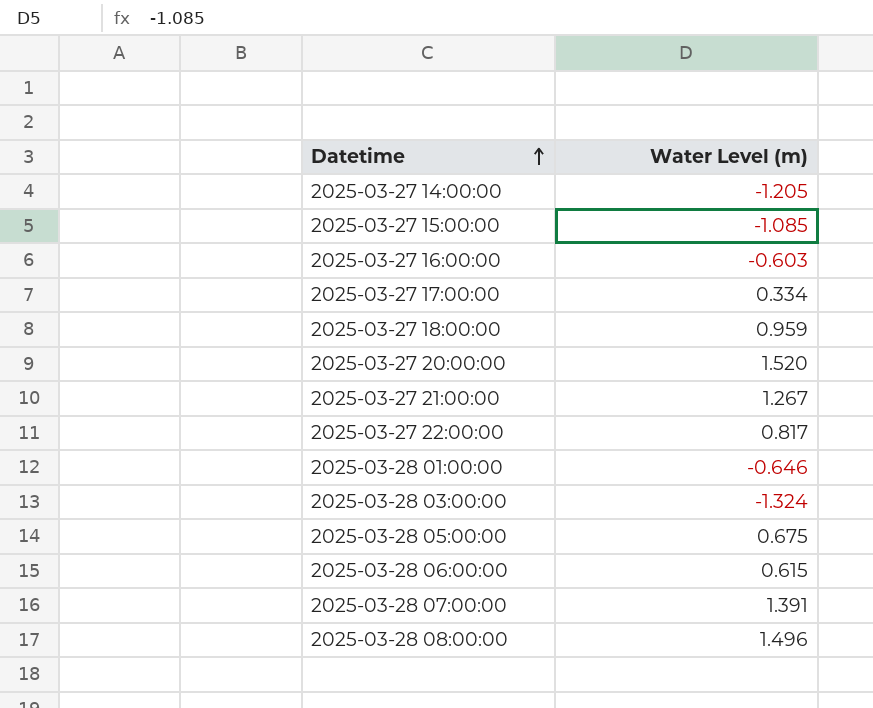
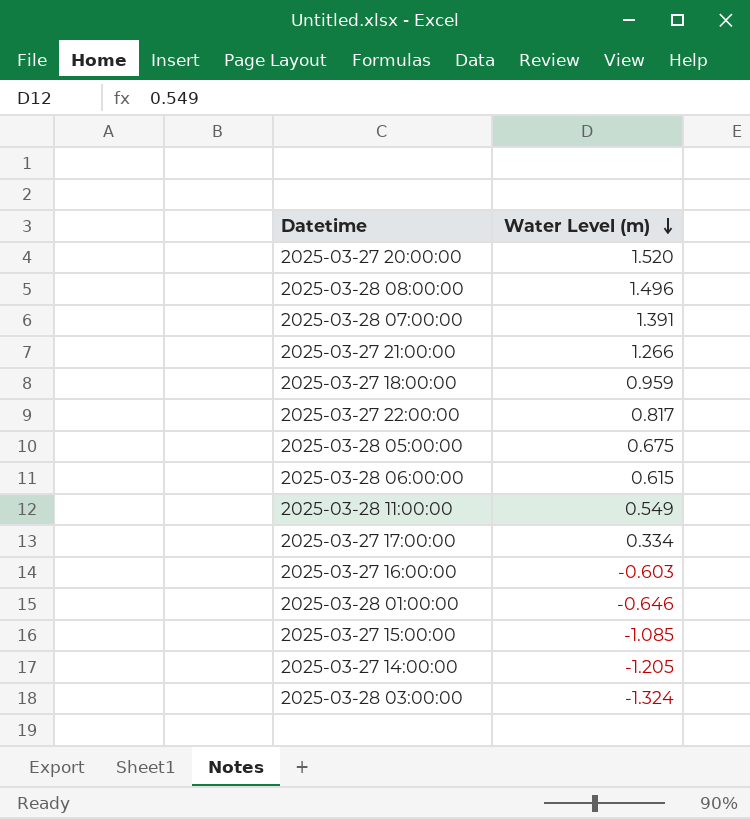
row order: Datetime ascending -> Water Level (m) descending
2025-03-27 21:00:00 | Water Level (m): 1.267 -> 1.266
row 2025-03-28 11:00:00: none -> 0.549

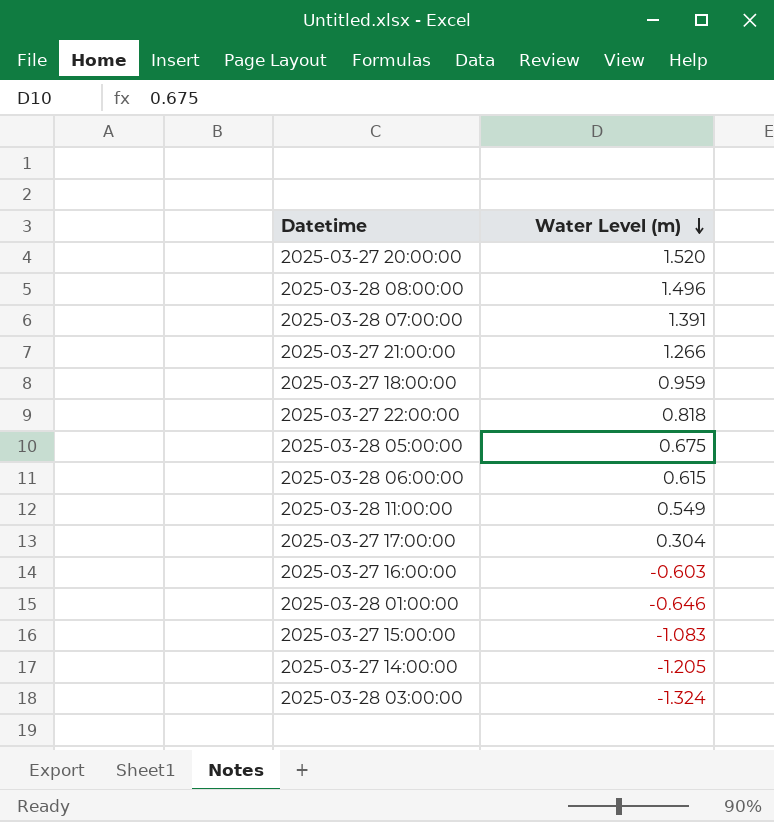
2025-03-27 22:00:00 | Water Level (m): 0.817 -> 0.818
2025-03-27 17:00:00 | Water Level (m): 0.334 -> 0.304
2025-03-27 15:00:00 | Water Level (m): -1.085 -> -1.083

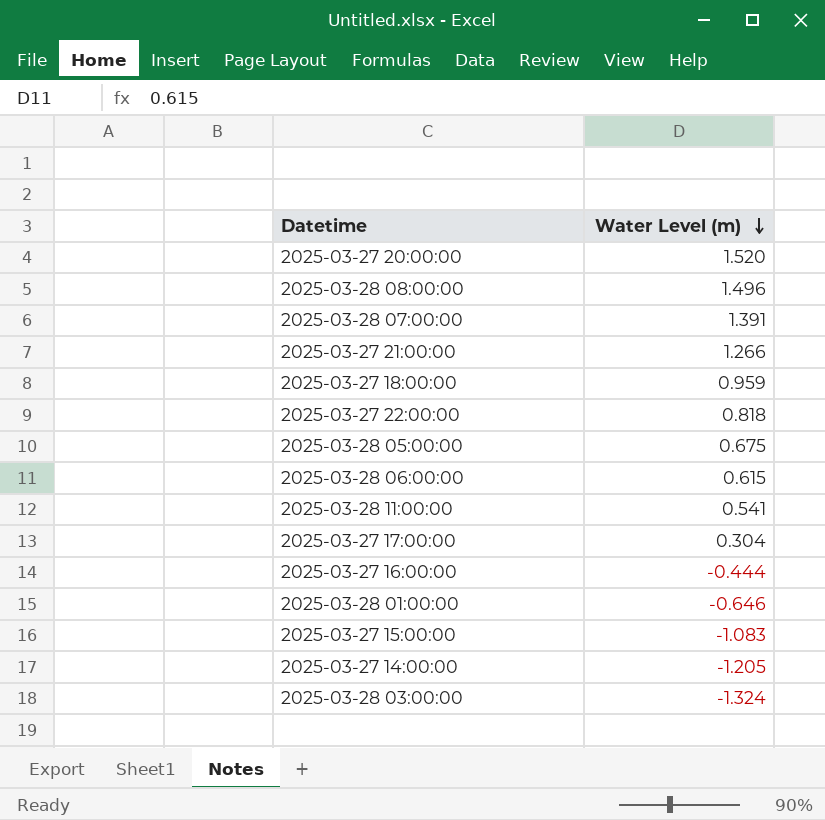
2025-03-28 11:00:00 | Water Level (m): 0.549 -> 0.541
2025-03-27 16:00:00 | Water Level (m): -0.603 -> -0.444

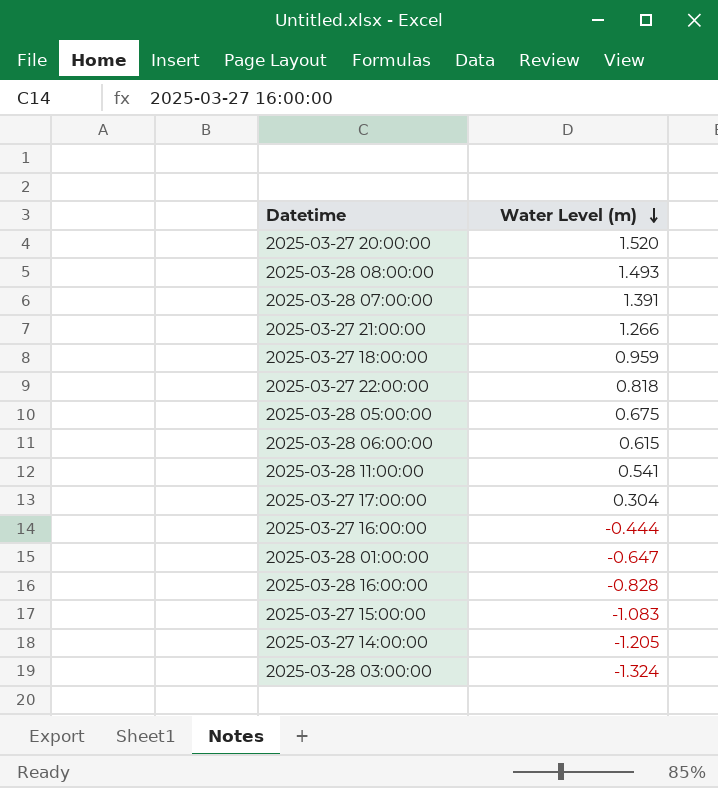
2025-03-28 08:00:00 | Water Level (m): 1.496 -> 1.493
2025-03-28 01:00:00 | Water Level (m): -0.646 -> -0.647
row 2025-03-28 16:00:00: none -> -0.828

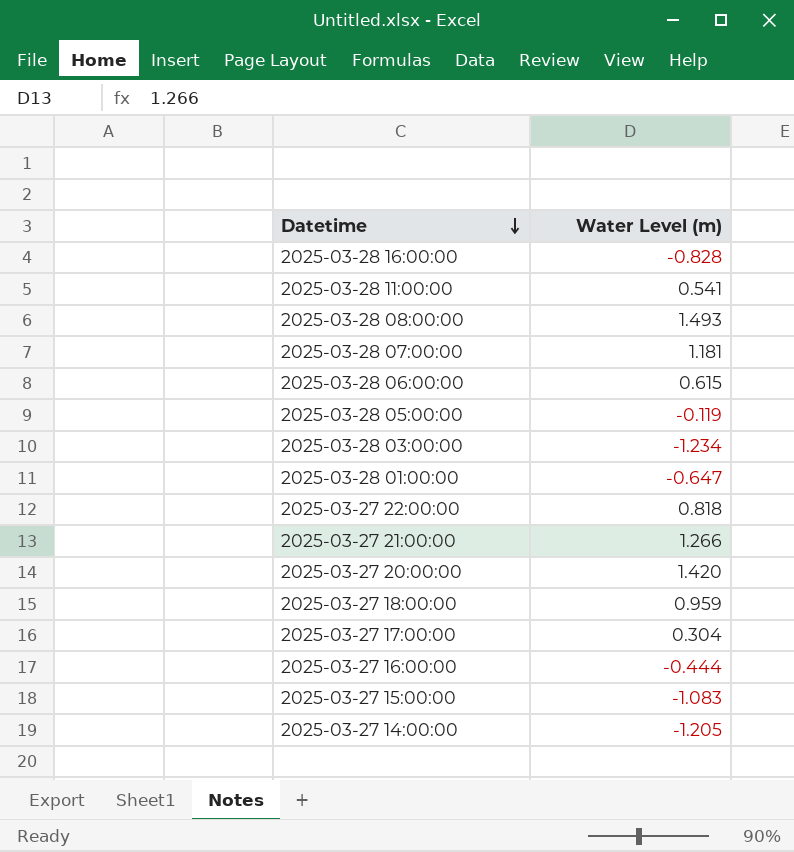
row order: Water Level (m) descending -> Datetime descending
2025-03-28 07:00:00 | Water Level (m): 1.391 -> 1.181
2025-03-28 05:00:00 | Water Level (m): 0.675 -> -0.119
2025-03-28 03:00:00 | Water Level (m): -1.324 -> -1.234
2025-03-27 20:00:00 | Water Level (m): 1.520 -> 1.420

